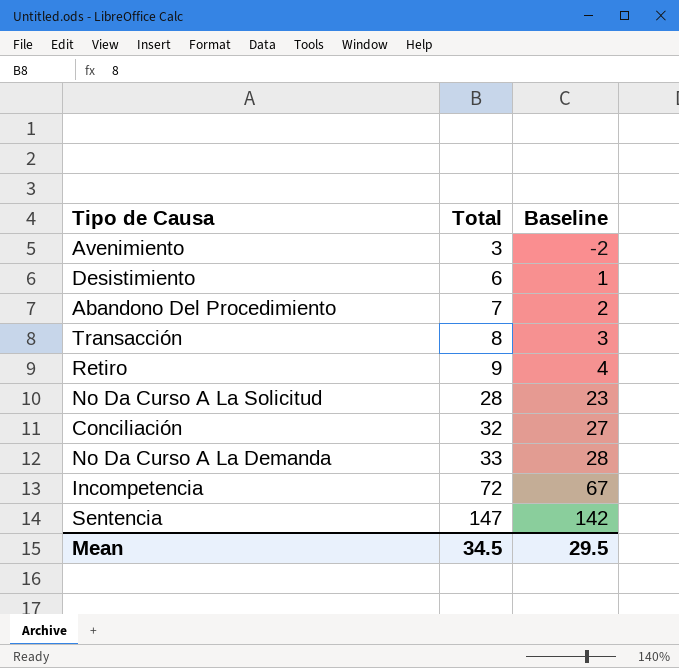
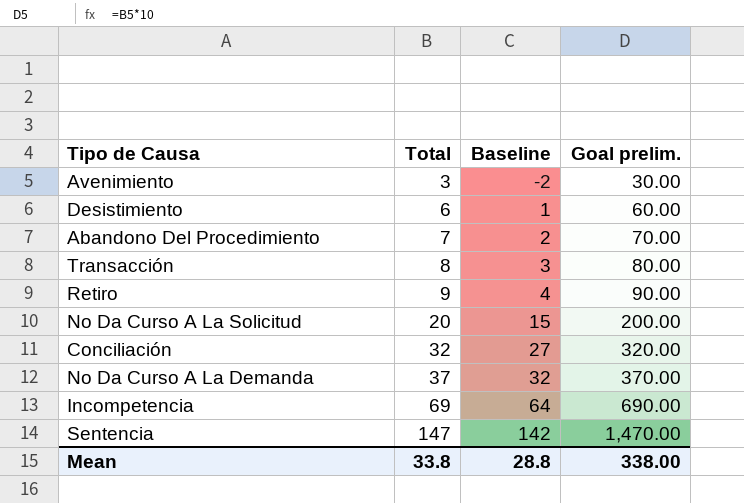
column Goal prelim. | formula: none -> [Total] * 10
No Da Curso A La Solicitud | Total: 28 -> 20
No Da Curso A La Solicitud | Baseline: 23 -> 15
No Da Curso A La Demanda | Total: 33 -> 37
No Da Curso A La Demanda | Baseline: 28 -> 32
Incompetencia | Total: 72 -> 69
Incompetencia | Baseline: 67 -> 64
Mean | Total: 34.5 -> 33.8
Mean | Baseline: 29.5 -> 28.8

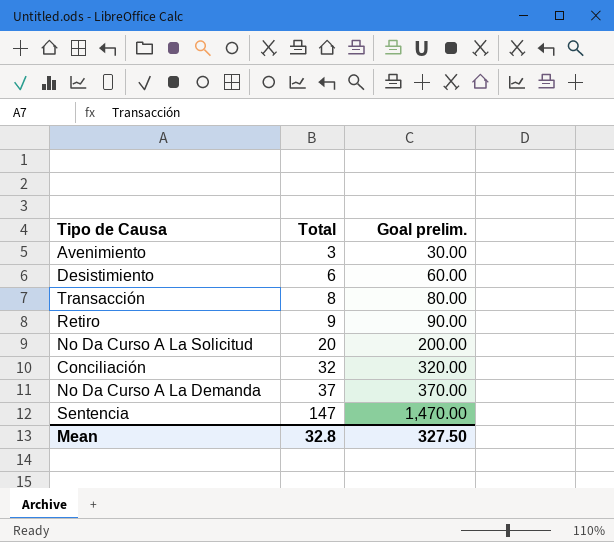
column Baseline | formula: [Total] - 5 -> none
row Abandono Del Procedimiento: 7 | 2 | 70.00 -> none
row Incompetencia: 69 | 64 | 690.00 -> none
Mean | Total: 33.8 -> 32.8
Mean | Goal prelim.: 338.00 -> 327.50

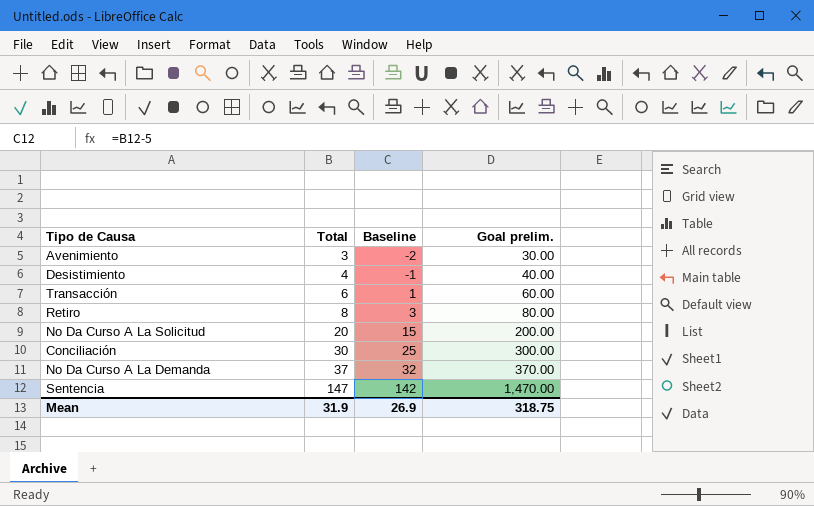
column Baseline | formula: none -> [Total] - 5
Desistimiento | Total: 6 -> 4
Desistimiento | Goal prelim.: 60.00 -> 40.00
Transacción | Total: 8 -> 6
Transacción | Goal prelim.: 80.00 -> 60.00
Retiro | Total: 9 -> 8
Retiro | Goal prelim.: 90.00 -> 80.00
Conciliación | Total: 32 -> 30
Conciliación | Goal prelim.: 320.00 -> 300.00
Mean | Total: 32.8 -> 31.9
Mean | Goal prelim.: 327.50 -> 318.75

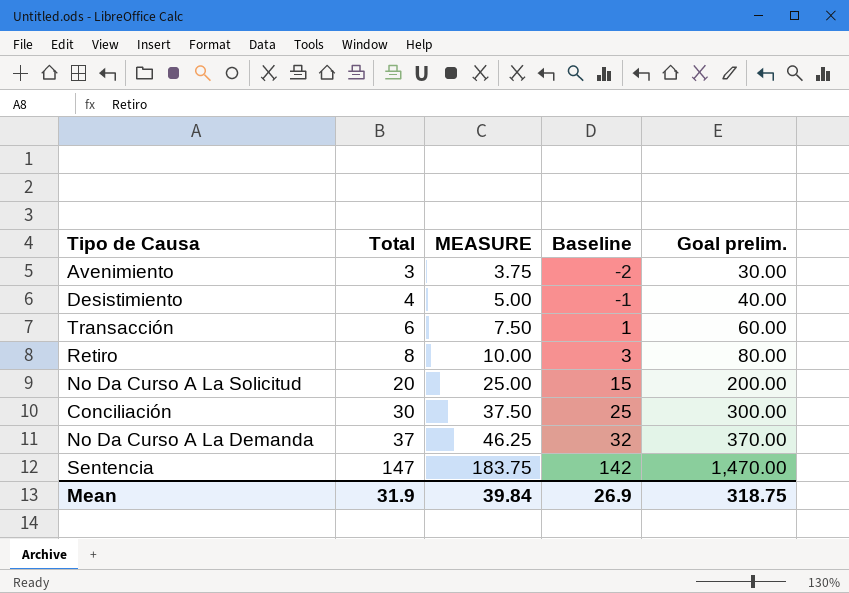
column MEASURE | formula: none -> [Total] * 1.25

